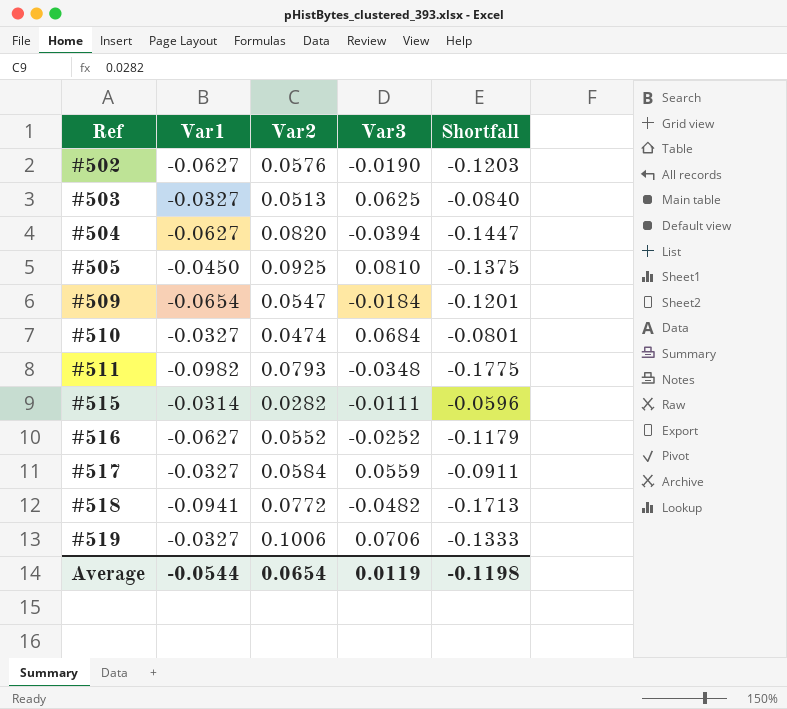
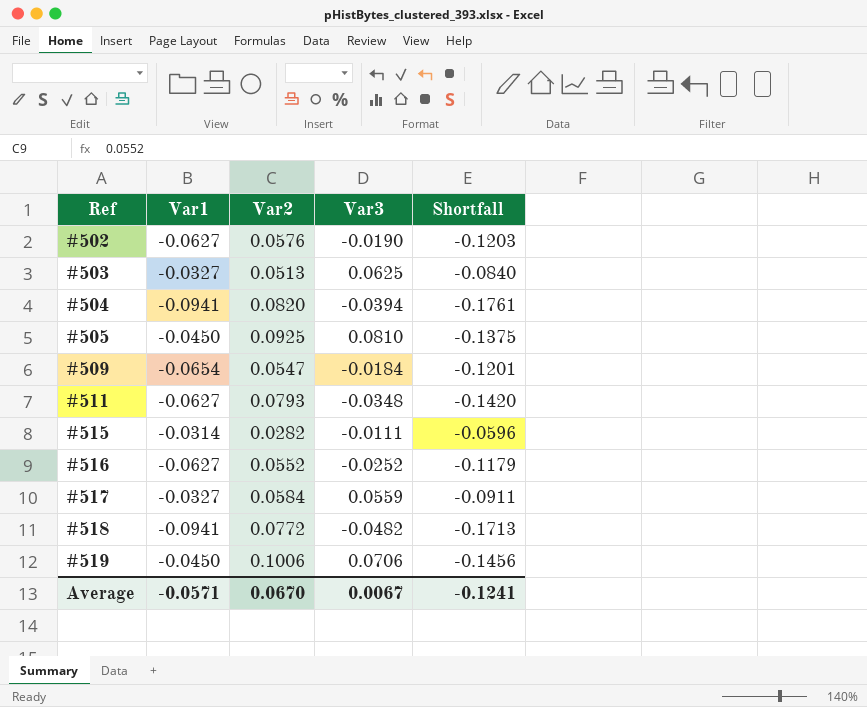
row #510: -0.0327 | 0.0474 | 0.0684 | -0.0801 -> none
#504 | Var1: -0.0627 -> -0.0941
#504 | Shortfall: -0.1447 -> -0.1761
#511 | Var1: -0.0982 -> -0.0627
#511 | Shortfall: -0.1775 -> -0.1420
#519 | Var1: -0.0327 -> -0.0450
#519 | Shortfall: -0.1333 -> -0.1456
Average | Var1: -0.0544 -> -0.0571
Average | Var2: 0.0654 -> 0.0670
Average | Var3: 0.0119 -> 0.0067
Average | Shortfall: -0.1198 -> -0.1241

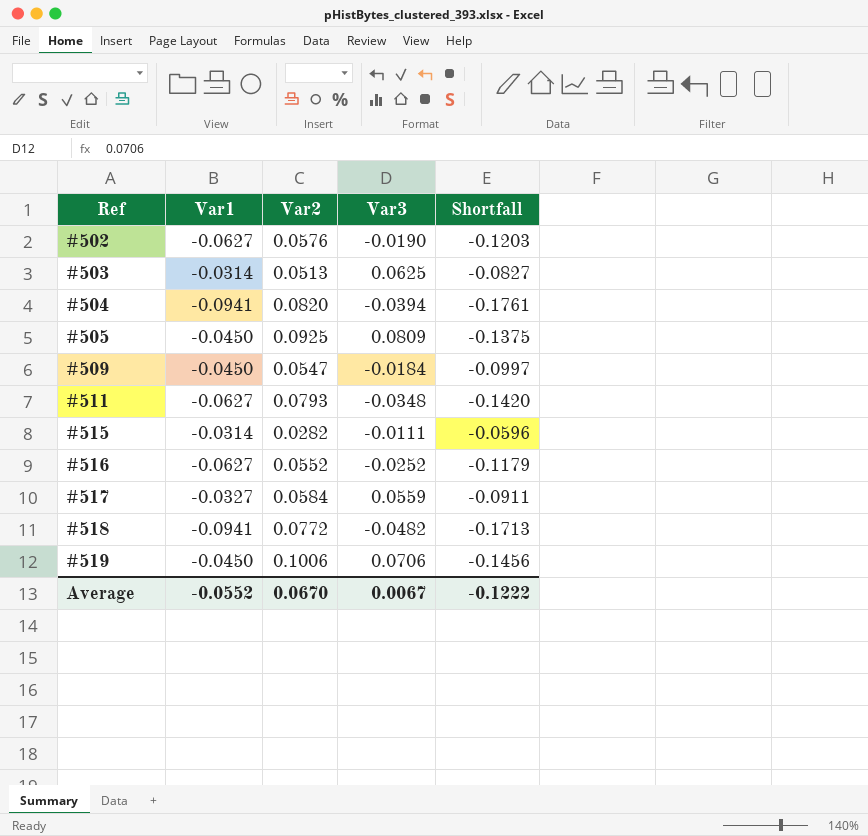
#503 | Var1: -0.0327 -> -0.0314
#503 | Shortfall: -0.0840 -> -0.0827
#505 | Var3: 0.0810 -> 0.0809
#509 | Var1: -0.0654 -> -0.0450
#509 | Shortfall: -0.1201 -> -0.0997
Average | Var1: -0.0571 -> -0.0552
Average | Shortfall: -0.1241 -> -0.1222

